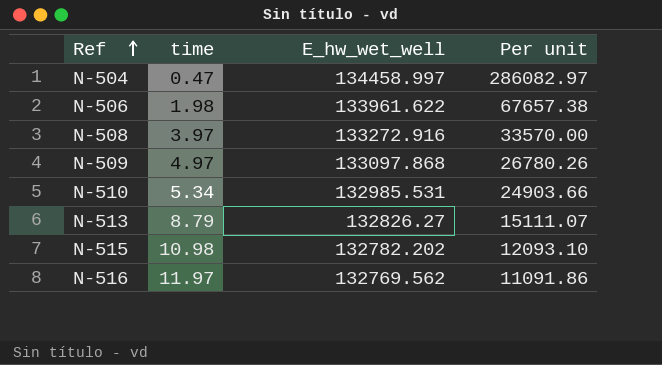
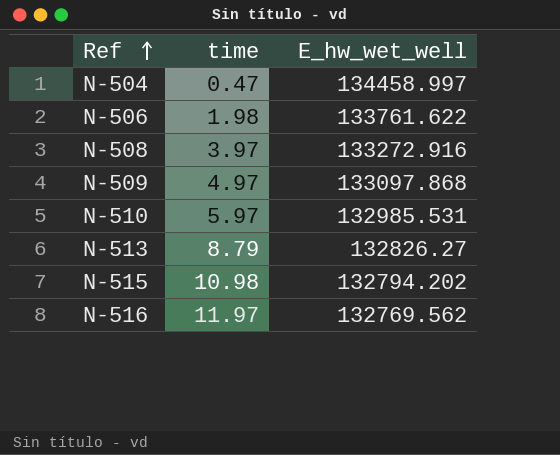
column Per unit | formula: [E_hw_wet_well] / [time] -> none
N-506 | E_hw_wet_well: 133961.622 -> 133761.622
N-510 | time: 5.34 -> 5.97
N-515 | E_hw_wet_well: 132782.202 -> 132794.202

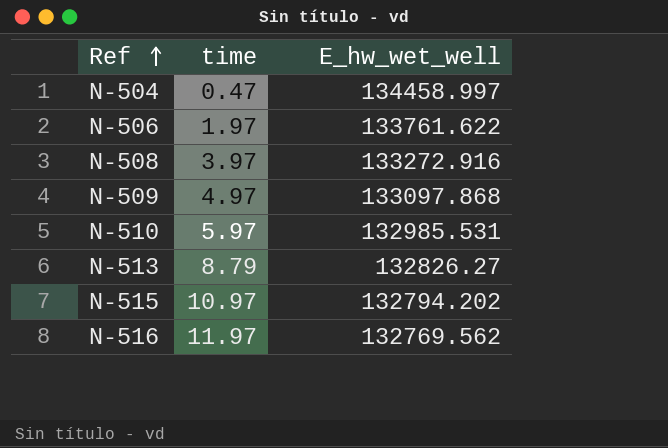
N-506 | time: 1.98 -> 1.97
N-515 | time: 10.98 -> 10.97

